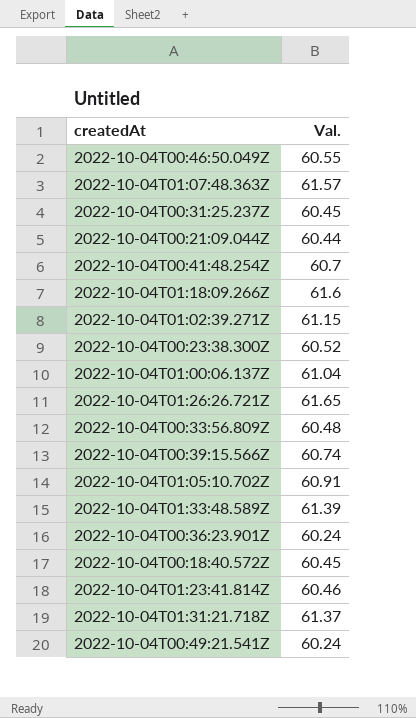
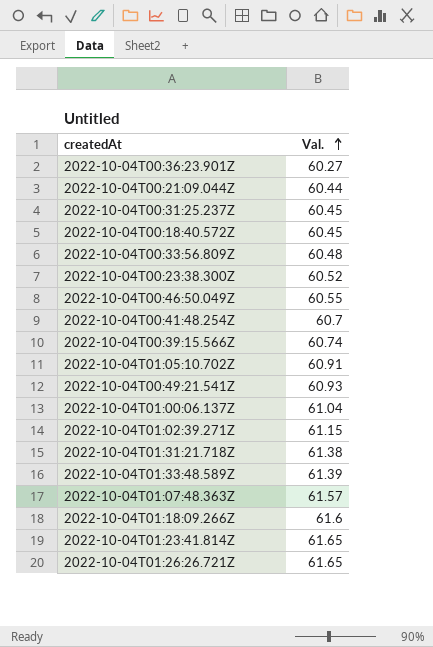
row order: none -> Val. ascending
2022-10-04T00:36:23.901Z | Val.: 60.24 -> 60.27
2022-10-04T00:49:21.541Z | Val.: 60.24 -> 60.93
2022-10-04T01:31:21.718Z | Val.: 61.37 -> 61.38
2022-10-04T01:23:41.814Z | Val.: 60.46 -> 61.65

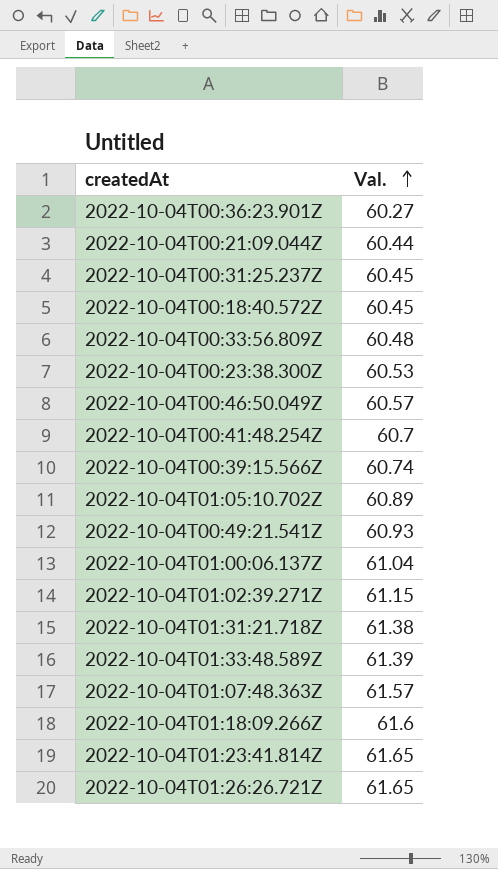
2022-10-04T00:23:38.300Z | Val.: 60.52 -> 60.53
2022-10-04T00:46:50.049Z | Val.: 60.55 -> 60.57
2022-10-04T01:05:10.702Z | Val.: 60.91 -> 60.89

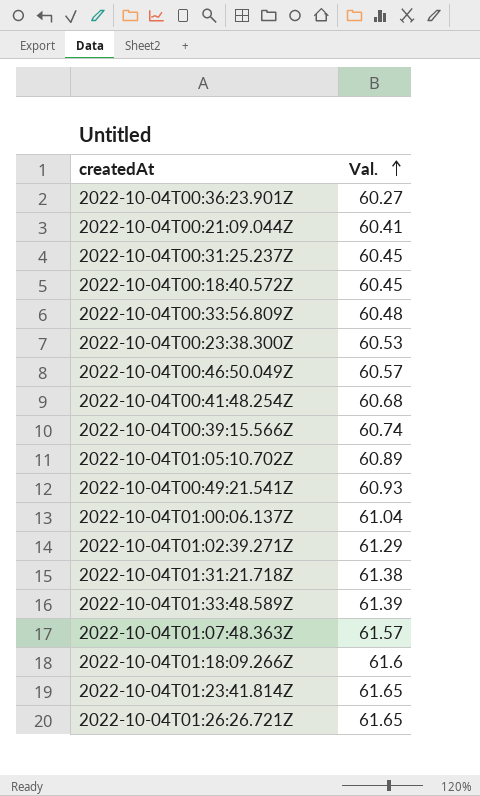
2022-10-04T00:21:09.044Z | Val.: 60.44 -> 60.41
2022-10-04T00:41:48.254Z | Val.: 60.7 -> 60.68
2022-10-04T01:02:39.271Z | Val.: 61.15 -> 61.29

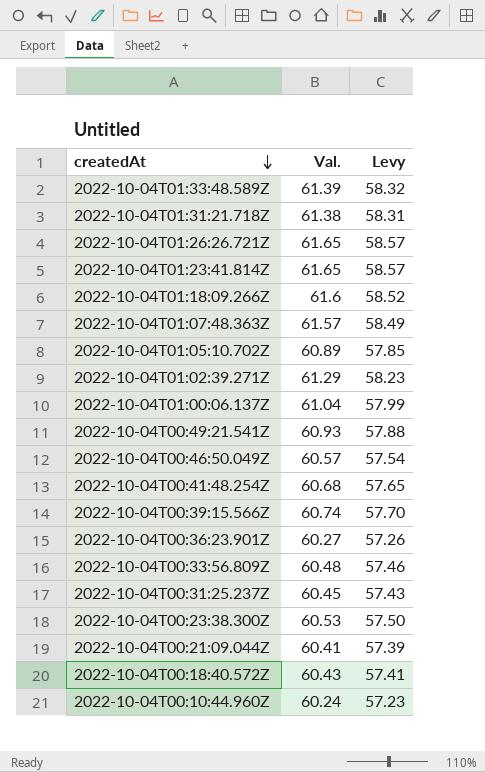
row order: Val. ascending -> createdAt descending
column Levy | formula: none -> [Val.] * 0.95
2022-10-04T00:18:40.572Z | Val.: 60.45 -> 60.43
row 2022-10-04T00:10:44.960Z: none -> 60.24 | 57.23

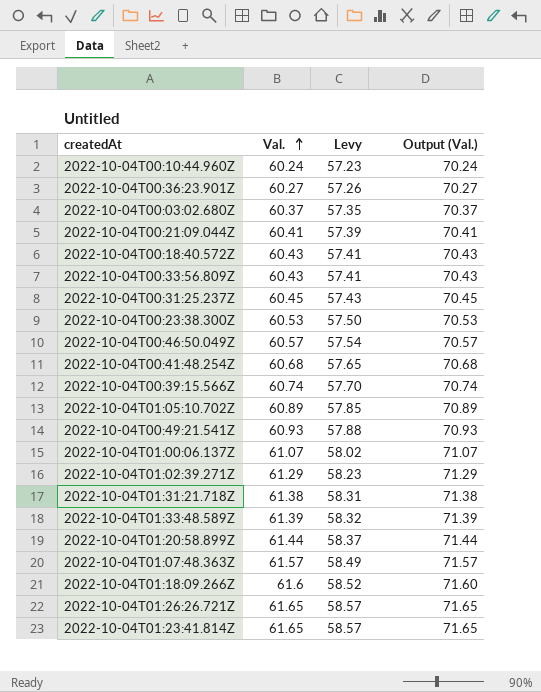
row order: createdAt descending -> Val. ascending
column Output (Val.) | formula: none -> [Val.] + 10
row 2022-10-04T00:03:02.680Z: none -> 60.37 | 57.35 | 70.37
2022-10-04T00:33:56.809Z | Val.: 60.48 -> 60.43
2022-10-04T00:33:56.809Z | Levy: 57.46 -> 57.41
2022-10-04T01:00:06.137Z | Val.: 61.04 -> 61.07
2022-10-04T01:00:06.137Z | Levy: 57.99 -> 58.02
row 2022-10-04T01:20:58.899Z: none -> 61.44 | 58.37 | 71.44

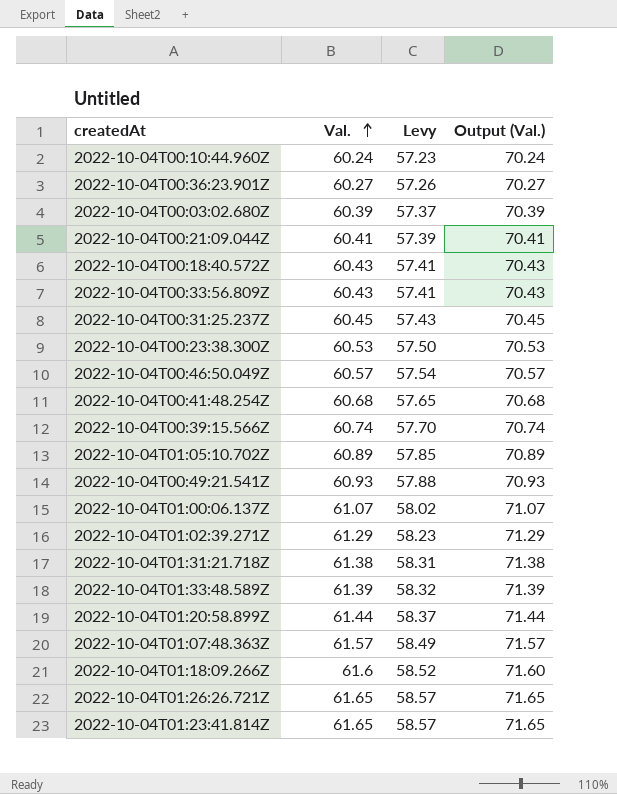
2022-10-04T00:03:02.680Z | Val.: 60.37 -> 60.39
2022-10-04T00:03:02.680Z | Levy: 57.35 -> 57.37
2022-10-04T00:03:02.680Z | Output (Val.): 70.37 -> 70.39

